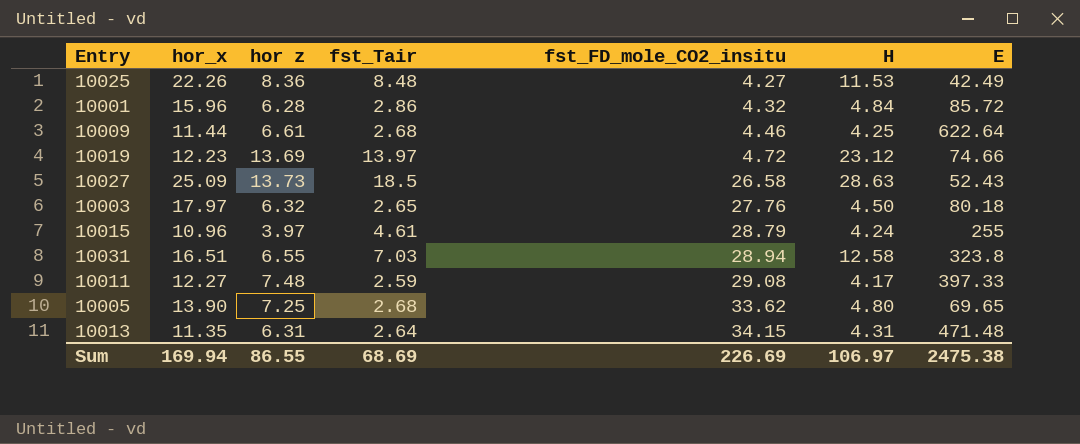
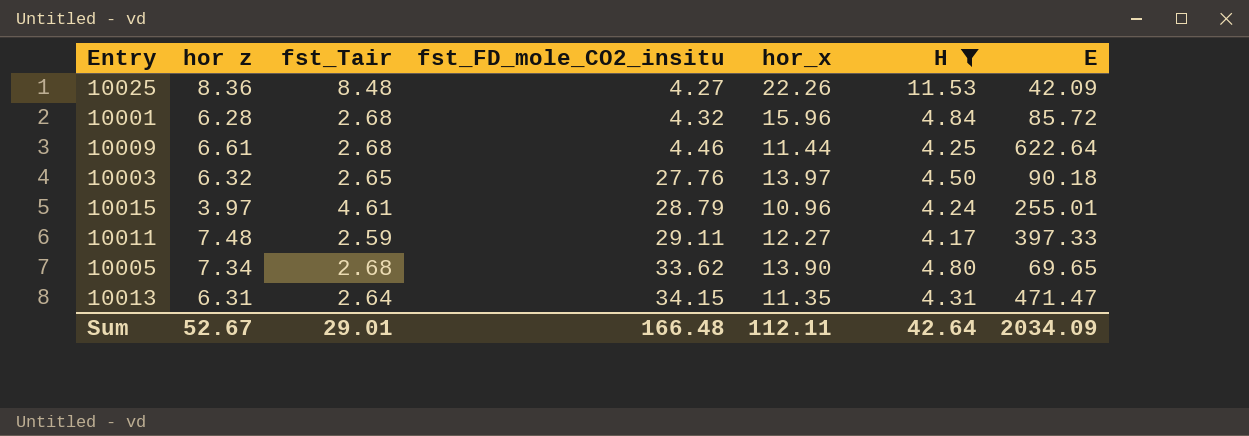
filter: none -> H <= 11.53
column hor_x | position: 2 -> 5
10025 | E: 42.49 -> 42.09
10001 | fst_Tair: 2.86 -> 2.68
10003 | hor_x: 17.97 -> 13.97
10003 | E: 80.18 -> 90.18
10015 | E: 255 -> 255.01
10011 | fst_FD_mole_CO2_insitu: 29.08 -> 29.11
10005 | hor z: 7.25 -> 7.34
10013 | E: 471.48 -> 471.47
Sum | hor z: 86.55 -> 52.67
Sum | fst_Tair: 68.69 -> 29.01
Sum | fst_FD_mole_CO2_insitu: 226.69 -> 166.48
Sum | hor_x: 169.94 -> 112.11
Sum | H: 106.97 -> 42.64
Sum | E: 2475.38 -> 2034.09

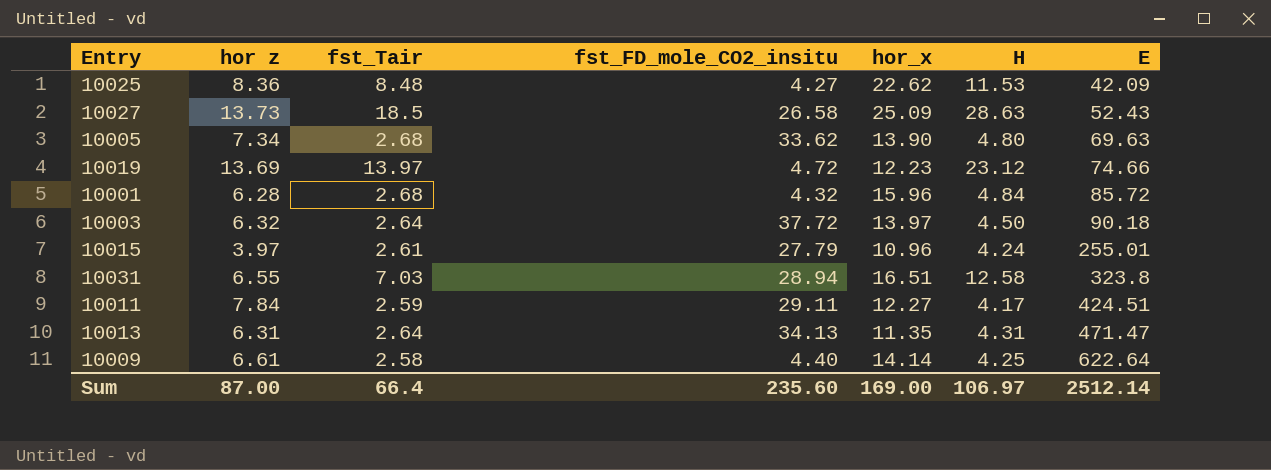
filter: H <= 11.53 -> none
row order: fst_FD_mole_CO2_insitu ascending -> E ascending
10025 | hor_x: 22.26 -> 22.62
10005 | E: 69.65 -> 69.63
10003 | fst_Tair: 2.65 -> 2.64
10003 | fst_FD_mole_CO2_insitu: 27.76 -> 37.72
10015 | fst_Tair: 4.61 -> 2.61
10015 | fst_FD_mole_CO2_insitu: 28.79 -> 27.79
10011 | hor z: 7.48 -> 7.84
10011 | E: 397.33 -> 424.51
10013 | fst_FD_mole_CO2_insitu: 34.15 -> 34.13
10009 | fst_Tair: 2.68 -> 2.58
10009 | fst_FD_mole_CO2_insitu: 4.46 -> 4.40
10009 | hor_x: 11.44 -> 14.14
Sum | hor z: 52.67 -> 87.00
Sum | fst_Tair: 29.01 -> 66.4
Sum | fst_FD_mole_CO2_insitu: 166.48 -> 235.60
Sum | hor_x: 112.11 -> 169.00
Sum | H: 42.64 -> 106.97
Sum | E: 2034.09 -> 2512.14

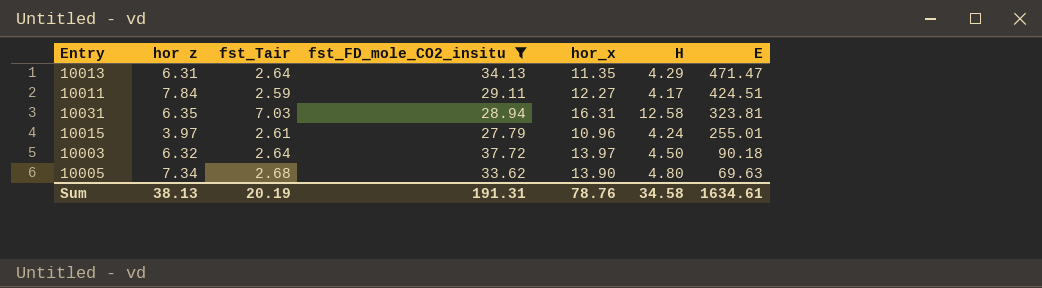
filter: none -> fst_FD_mole_CO2_insitu >= 27.79
row order: E ascending -> E descending
10013 | H: 4.31 -> 4.29
10031 | hor z: 6.55 -> 6.35
10031 | hor_x: 16.51 -> 16.31
10031 | E: 323.8 -> 323.81
Sum | hor z: 87.00 -> 38.13
Sum | fst_Tair: 66.4 -> 20.19
Sum | fst_FD_mole_CO2_insitu: 235.60 -> 191.31
Sum | hor_x: 169.00 -> 78.76
Sum | H: 106.97 -> 34.58
Sum | E: 2512.14 -> 1634.61

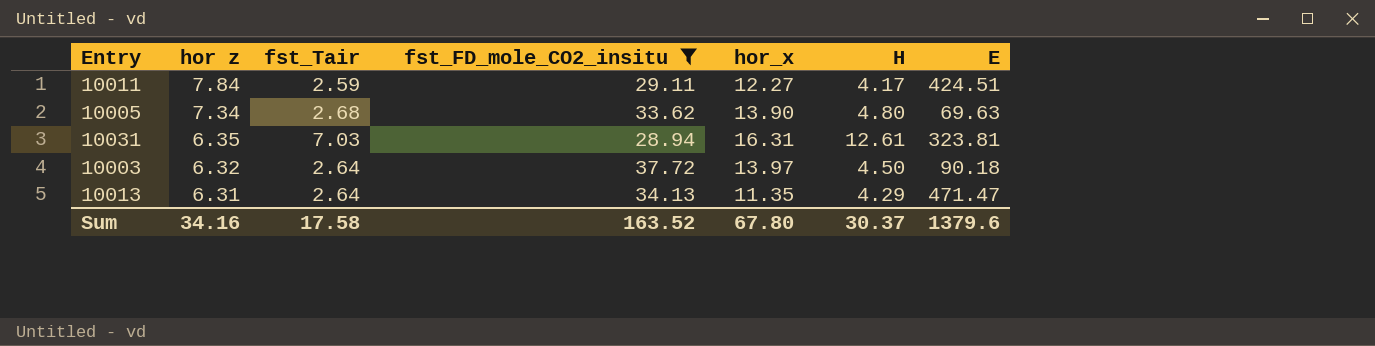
row order: E descending -> hor z descending
row 10015: 3.97 | 2.61 | 27.79 | 10.96 | 4.24 | 255.01 -> none
10031 | H: 12.58 -> 12.61
Sum | hor z: 38.13 -> 34.16
Sum | fst_Tair: 20.19 -> 17.58
Sum | fst_FD_mole_CO2_insitu: 191.31 -> 163.52
Sum | hor_x: 78.76 -> 67.80
Sum | H: 34.58 -> 30.37
Sum | E: 1634.61 -> 1379.6

